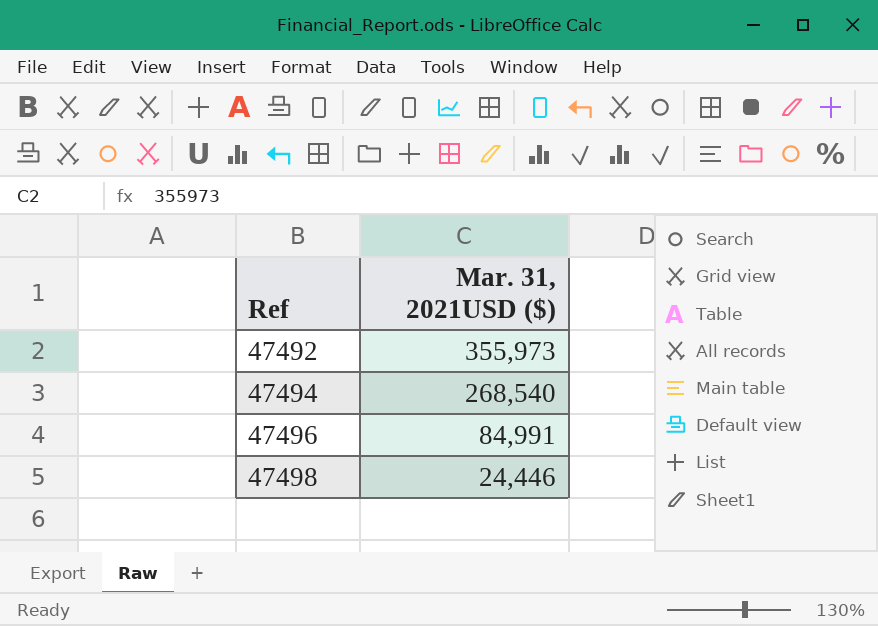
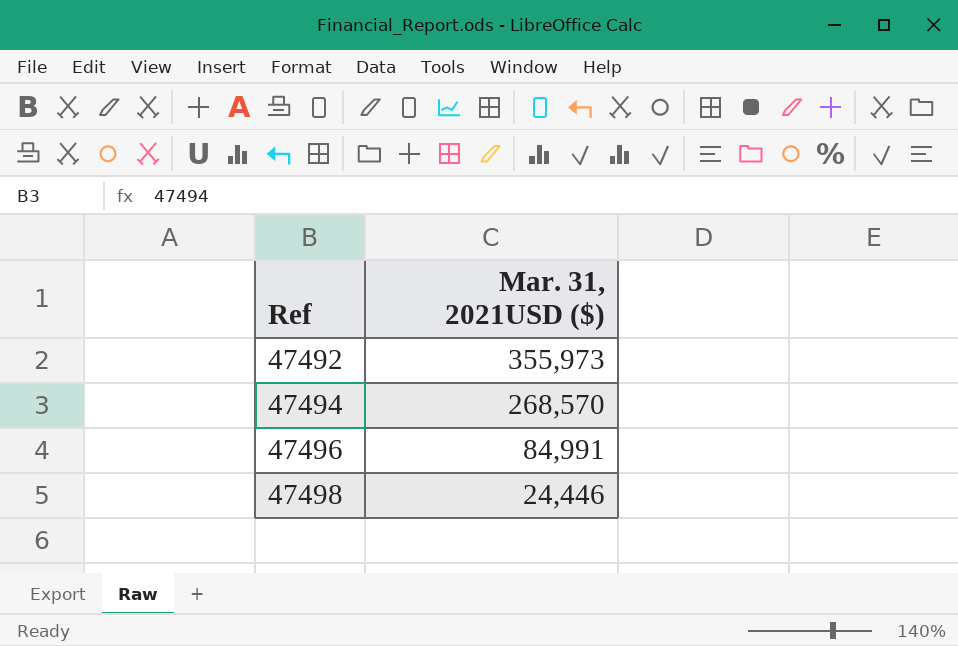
47494 | Mar. 31, 2021USD ($): 268,540 -> 268,570

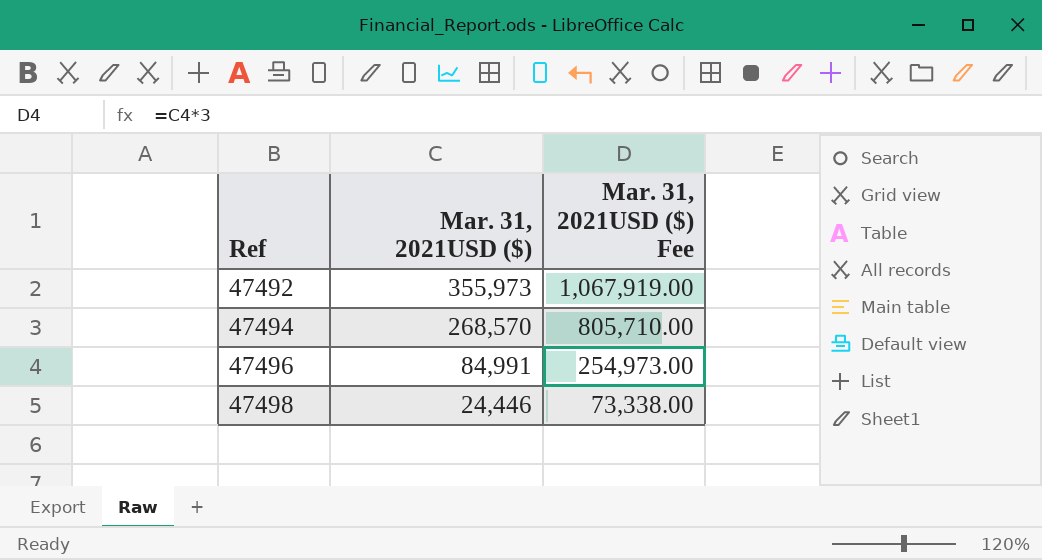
column Mar. 31, 2021USD ($) Fee | formula: none -> [Mar. 31, 2021USD ($)] * 3

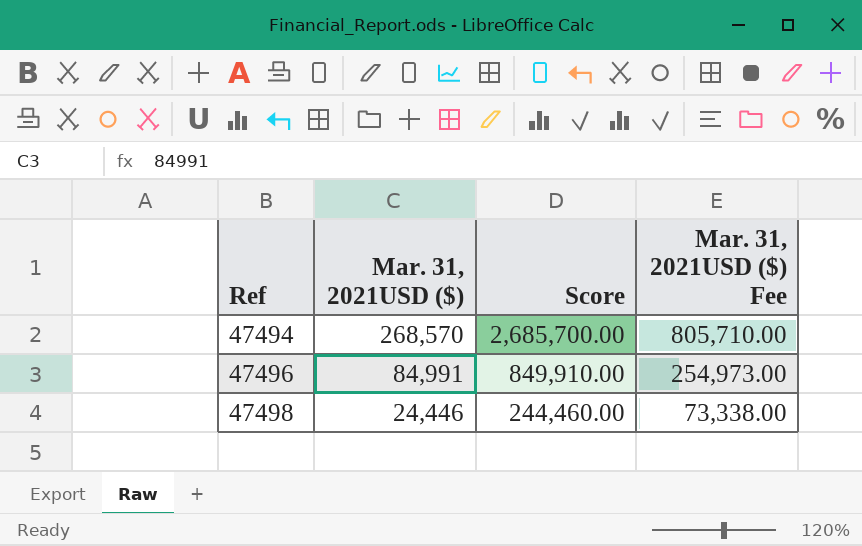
column Score | formula: none -> [Mar. 31, 2021USD ($)] * 10
row 47492: 355,973 | 1,067,919.00 -> none

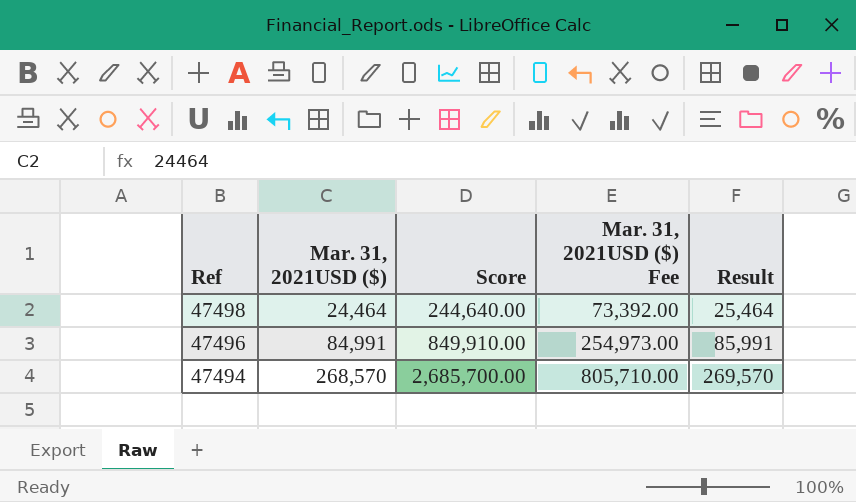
row order: Ref ascending -> Ref descending
column Result | formula: none -> [Mar. 31, 2021USD ($)] + 1000
47498 | Mar. 31, 2021USD ($): 24,446 -> 24,464
47498 | Score: 244,460.00 -> 244,640.00
47498 | Mar. 31, 2021USD ($) Fee: 73,338.00 -> 73,392.00

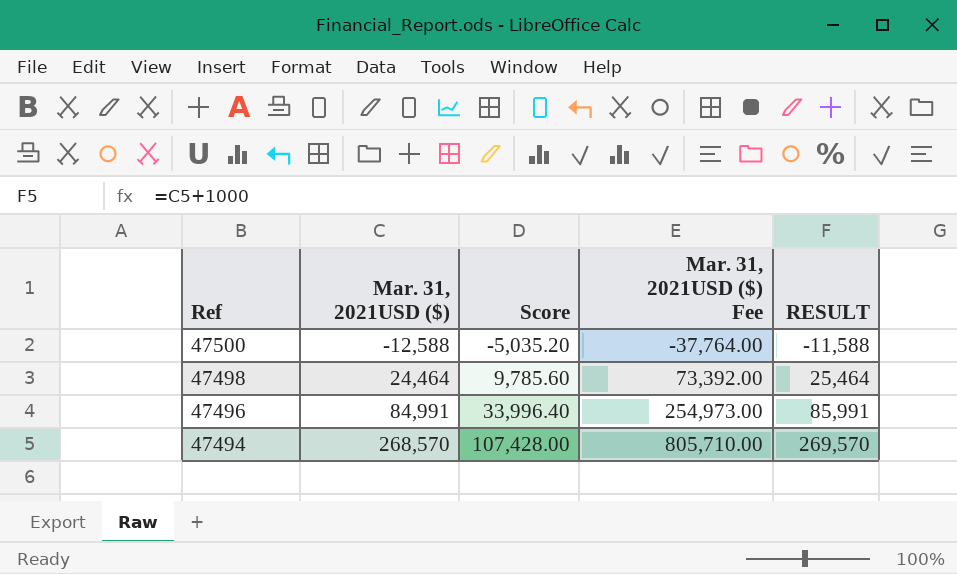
column Score | formula: [Mar. 31, 2021USD ($)] * 10 -> [Mar. 31, 2021USD ($)] * 0.4
column name: Result -> RESULT
row 47500: none -> -12,588 | -5,035.20 | -37,764.00 | -11,588

